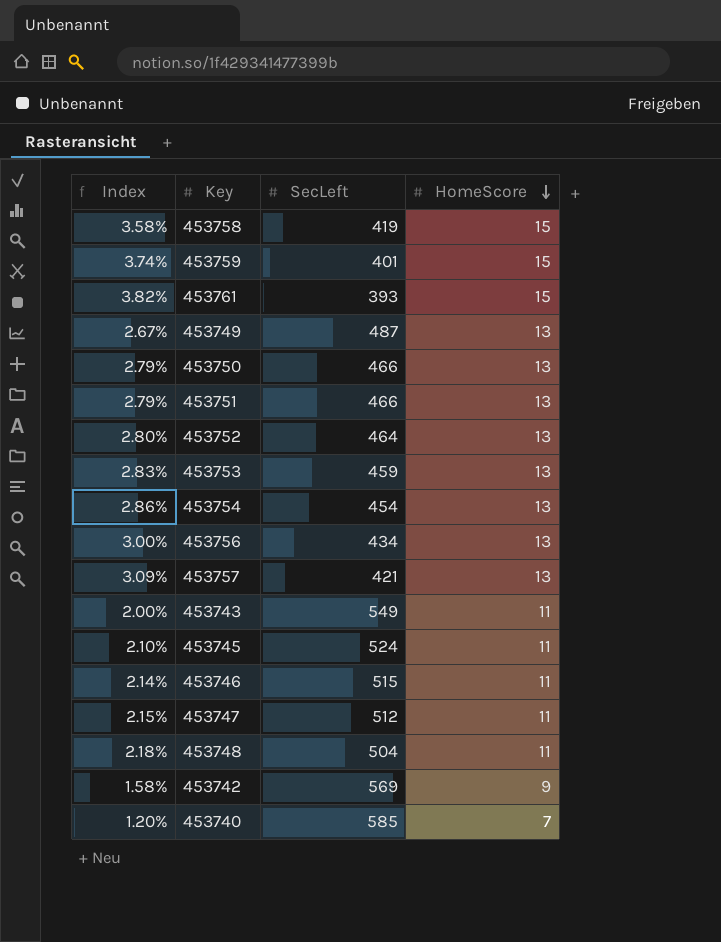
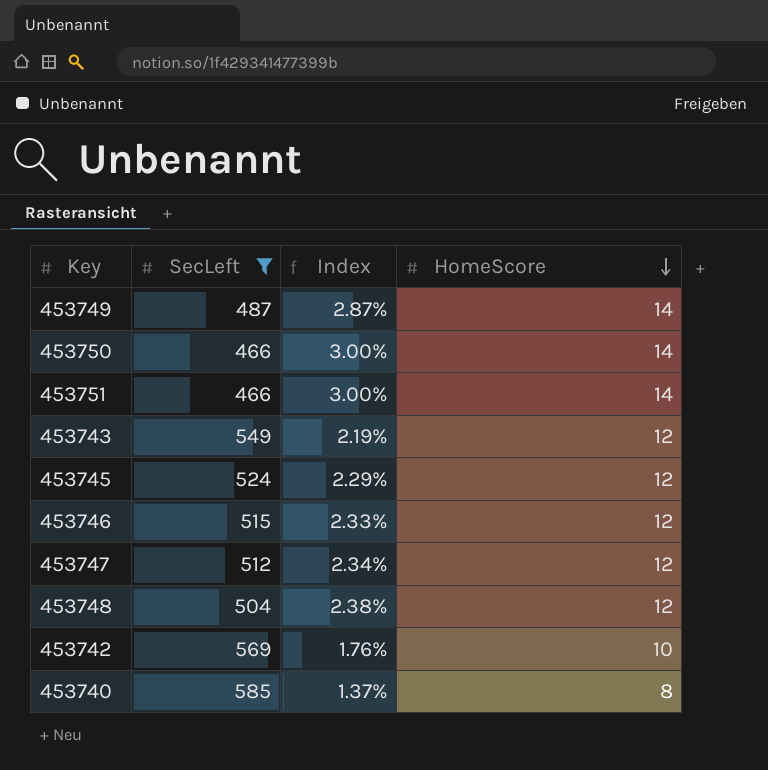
filter: none -> SecLeft >= 466
column Index | position: 1 -> 3
453749 | Index: 2.67% -> 2.87%
453749 | HomeScore: 13 -> 14
453750 | Index: 2.79% -> 3.00%
453750 | HomeScore: 13 -> 14
453751 | Index: 2.79% -> 3.00%
453751 | HomeScore: 13 -> 14
453743 | Index: 2.00% -> 2.19%
453743 | HomeScore: 11 -> 12
453745 | Index: 2.10% -> 2.29%
453745 | HomeScore: 11 -> 12
453746 | Index: 2.14% -> 2.33%
453746 | HomeScore: 11 -> 12
453747 | Index: 2.15% -> 2.34%
453747 | HomeScore: 11 -> 12
453748 | Index: 2.18% -> 2.38%
453748 | HomeScore: 11 -> 12
453742 | Index: 1.58% -> 1.76%
453742 | HomeScore: 9 -> 10
453740 | Index: 1.20% -> 1.37%
453740 | HomeScore: 7 -> 8

